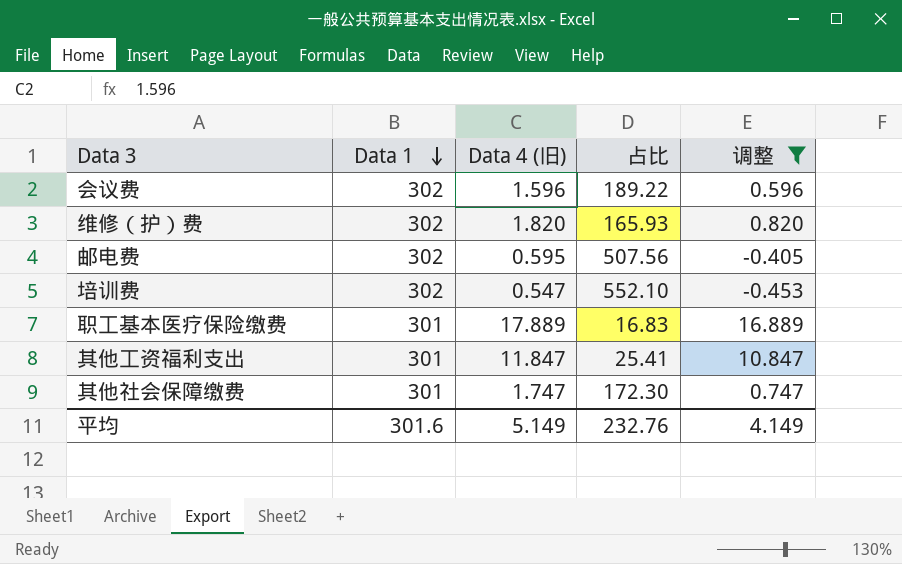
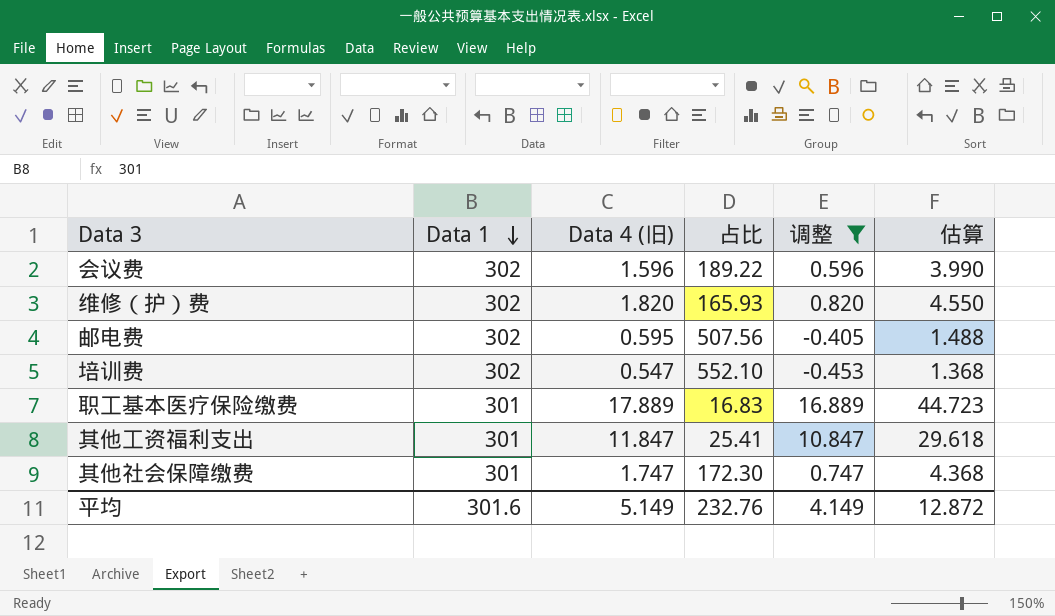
column 估算 | formula: none -> [Data 4 (旧)] * 2.5

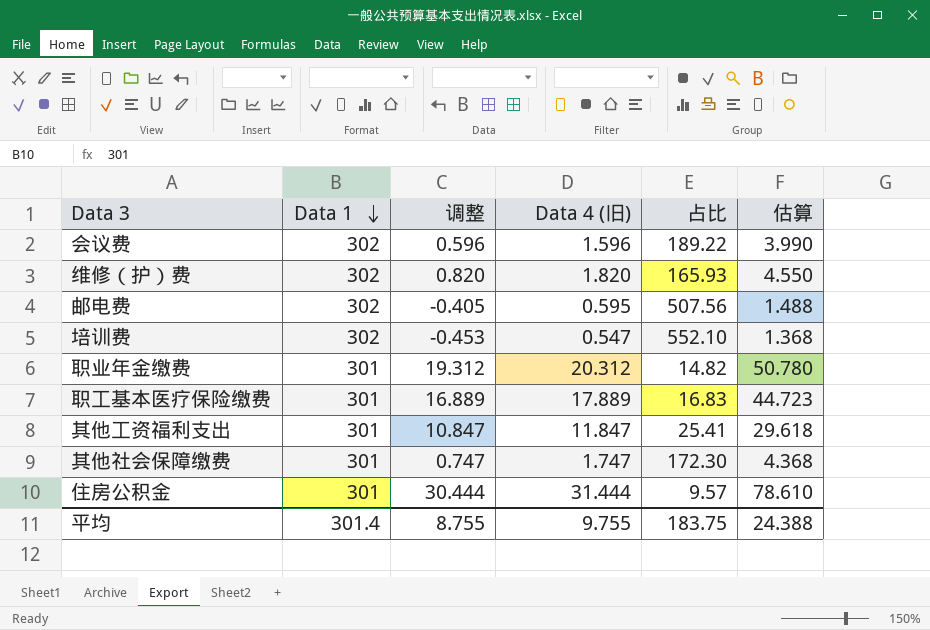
filter: 调整 <= 16.889 -> none
column 调整 | position: 5 -> 3
平均 | Data 1: 301.6 -> 301.4
平均 | 调整: 4.149 -> 8.755
平均 | Data 4 (旧): 5.149 -> 9.755
平均 | 占比: 232.76 -> 183.75
平均 | 估算: 12.872 -> 24.388

